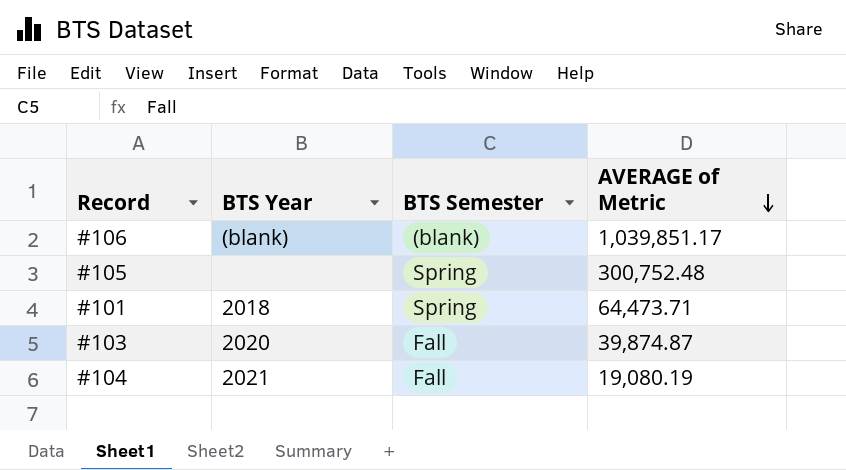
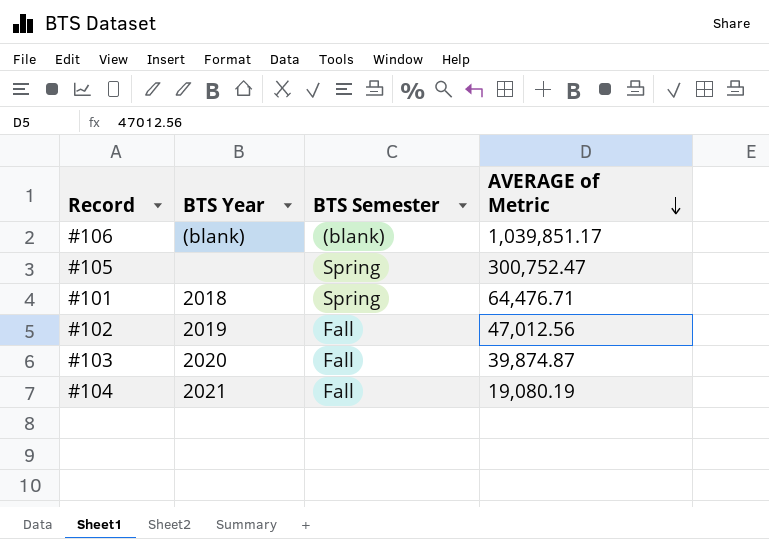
#105 | AVERAGE of Metric: 300,752.48 -> 300,752.47
#101 | AVERAGE of Metric: 64,473.71 -> 64,476.71
row #102: none -> 2019 | Fall | 47,012.56

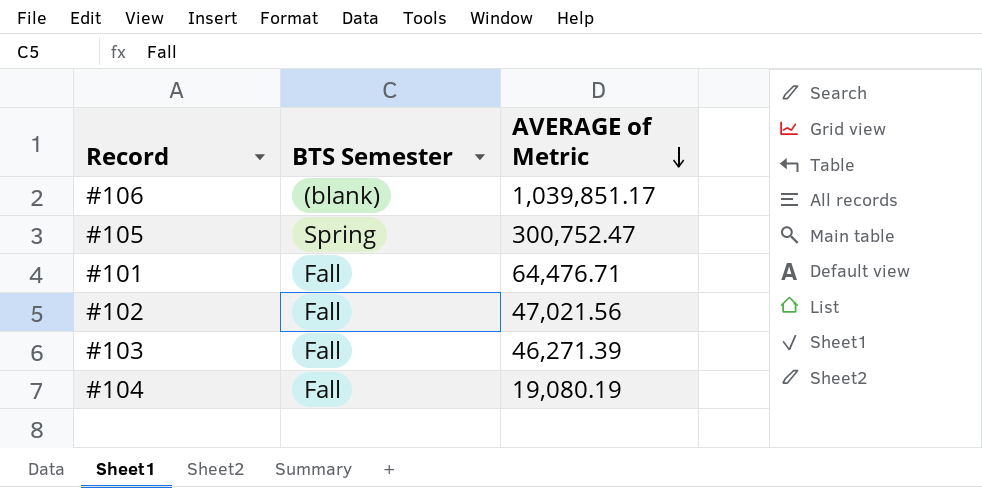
column BTS Year | position: 2 -> none
#101 | BTS Semester: Spring -> Fall
#102 | AVERAGE of Metric: 47,012.56 -> 47,021.56
#103 | AVERAGE of Metric: 39,874.87 -> 46,271.39

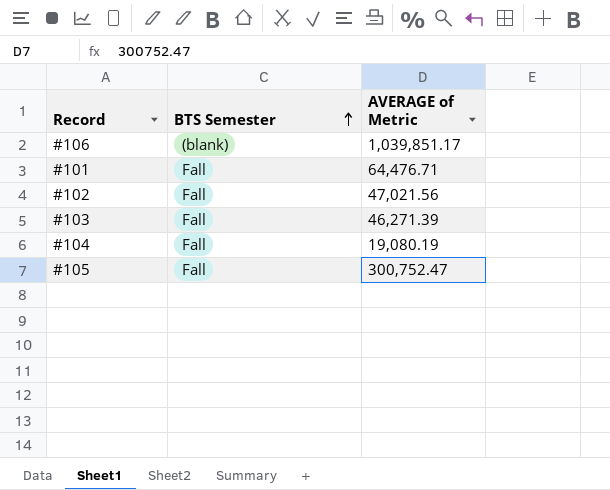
row order: AVERAGE of Metric descending -> BTS Semester ascending
#105 | BTS Semester: Spring -> Fall

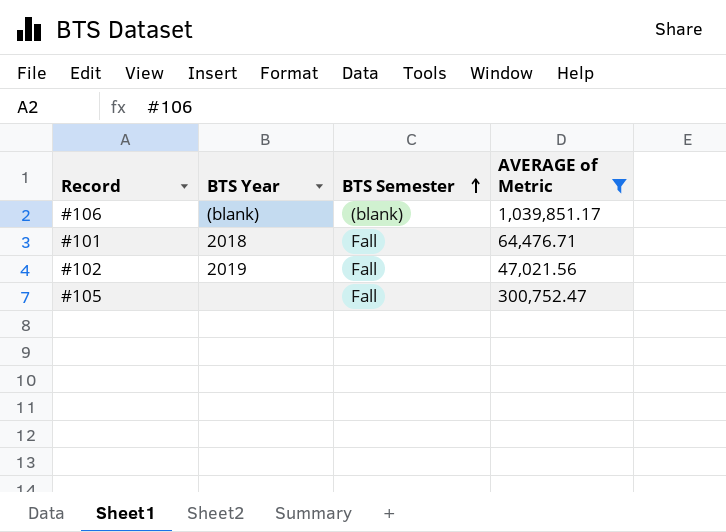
filter: none -> AVERAGE of Metric >= 47,021.56
column BTS Year | position: none -> 2

